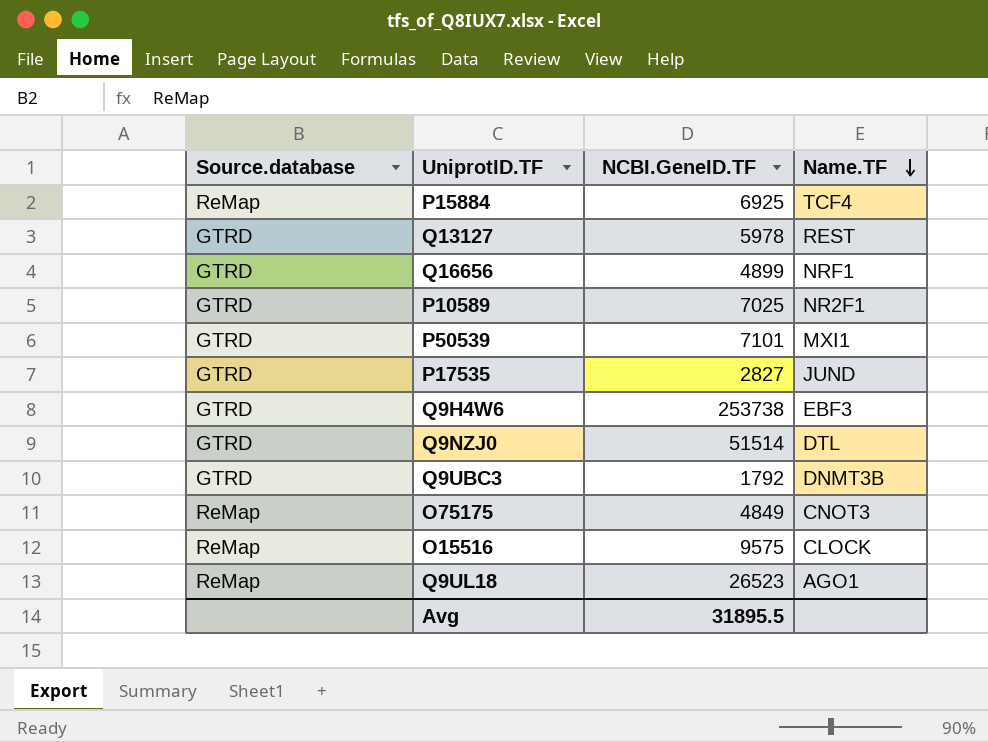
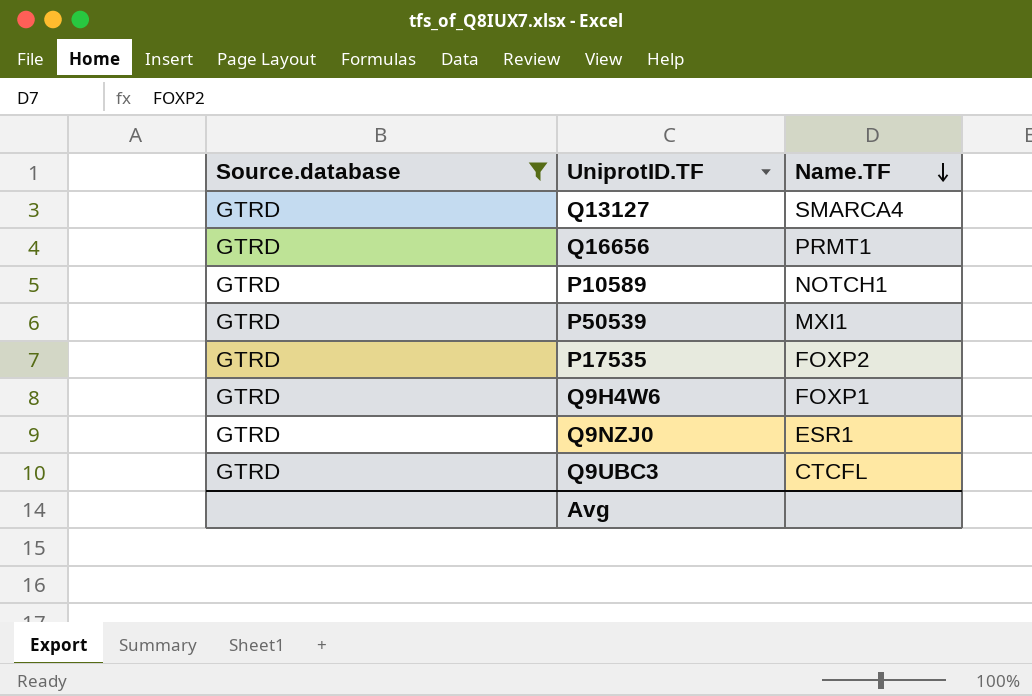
filter: none -> Source.database = GTRD
column NCBI.GeneID.TF | position: 3 -> none
Q13127 | Name.TF: REST -> SMARCA4
Q16656 | Name.TF: NRF1 -> PRMT1
P10589 | Name.TF: NR2F1 -> NOTCH1
P17535 | Name.TF: JUND -> FOXP2
Q9H4W6 | Name.TF: EBF3 -> FOXP1
Q9NZJ0 | Name.TF: DTL -> ESR1
Q9UBC3 | Name.TF: DNMT3B -> CTCFL

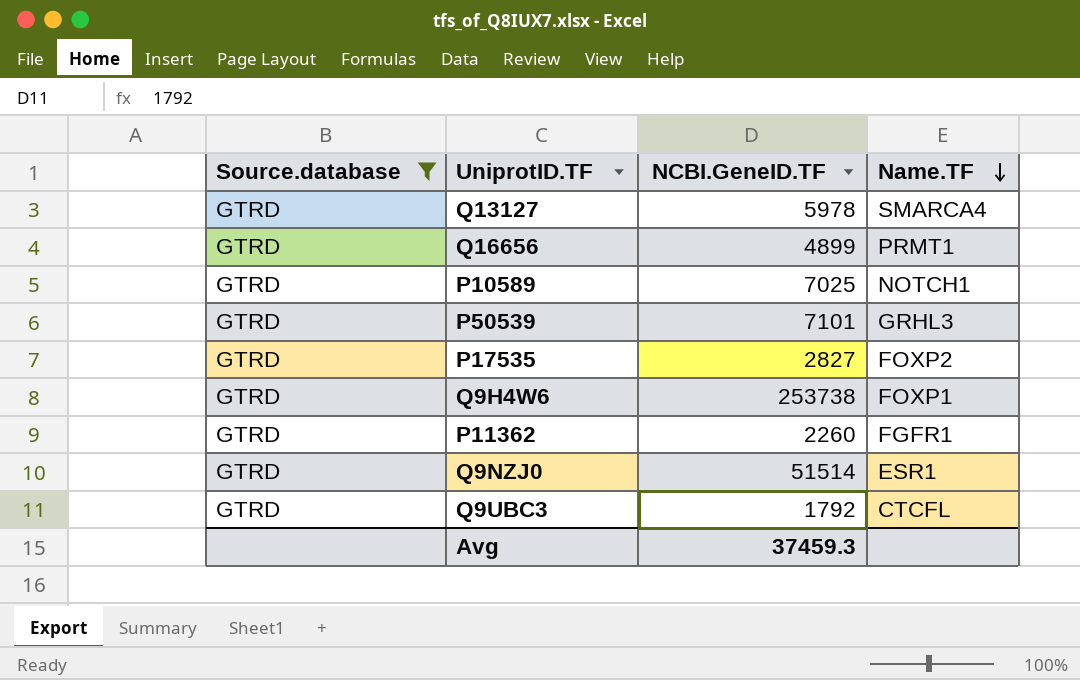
column NCBI.GeneID.TF | position: none -> 3
P50539 | Name.TF: MXI1 -> GRHL3
row P11362: none -> GTRD | 2260 | FGFR1

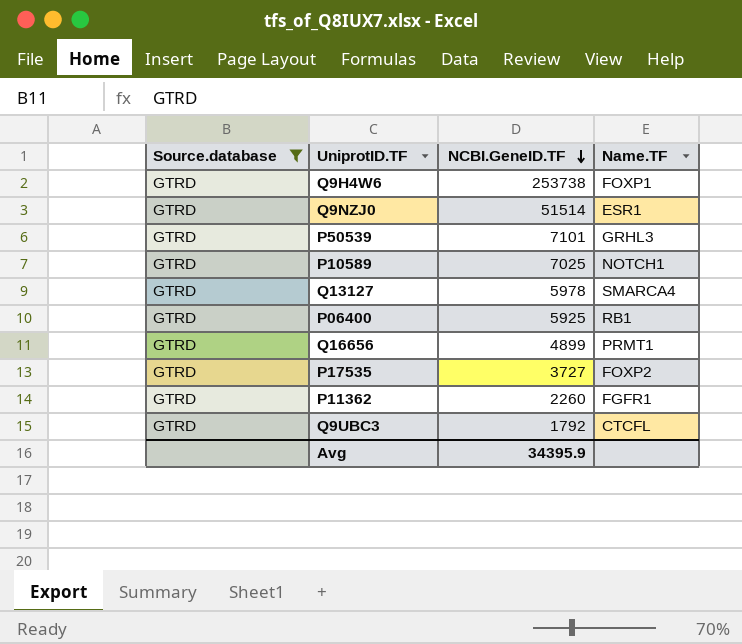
row order: Name.TF descending -> NCBI.GeneID.TF descending
row P06400: none -> GTRD | 5925 | RB1
P17535 | NCBI.GeneID.TF: 2827 -> 3727
Avg | NCBI.GeneID.TF: 37459.3 -> 34395.9

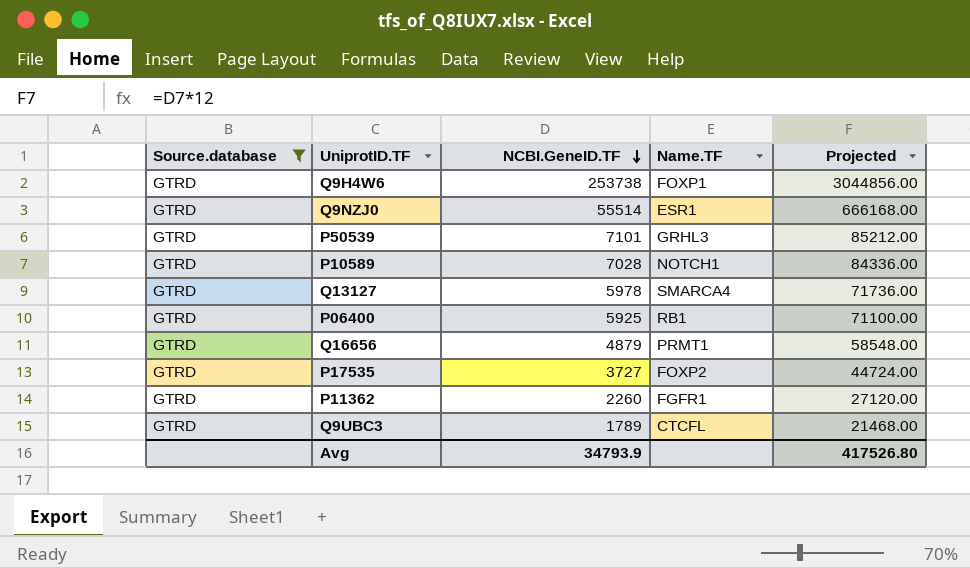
column Projected | formula: none -> [NCBI.GeneID.TF] * 12
Q9NZJ0 | NCBI.GeneID.TF: 51514 -> 55514
P10589 | NCBI.GeneID.TF: 7025 -> 7028
Q16656 | NCBI.GeneID.TF: 4899 -> 4879
Q9UBC3 | NCBI.GeneID.TF: 1792 -> 1789
Avg | NCBI.GeneID.TF: 34395.9 -> 34793.9

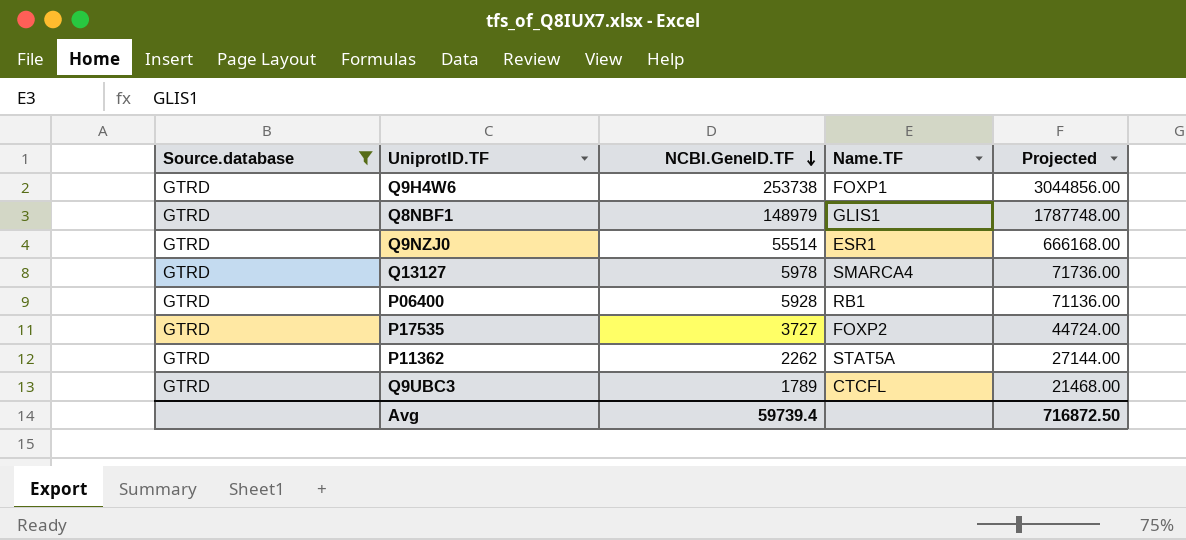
row P50539: GTRD | 7101 | GRHL3 | 85212.00 -> none
row P10589: GTRD | 7028 | NOTCH1 | 84336.00 -> none
row Q16656: GTRD | 4879 | PRMT1 | 58548.00 -> none
row Q8NBF1: none -> GTRD | 148979 | GLIS1 | 1787748.00
P06400 | NCBI.GeneID.TF: 5925 -> 5928
P06400 | Projected: 71100.00 -> 71136.00
P11362 | NCBI.GeneID.TF: 2260 -> 2262
P11362 | Name.TF: FGFR1 -> STAT5A
P11362 | Projected: 27120.00 -> 27144.00
Avg | NCBI.GeneID.TF: 34793.9 -> 59739.4
Avg | Projected: 417526.80 -> 716872.50

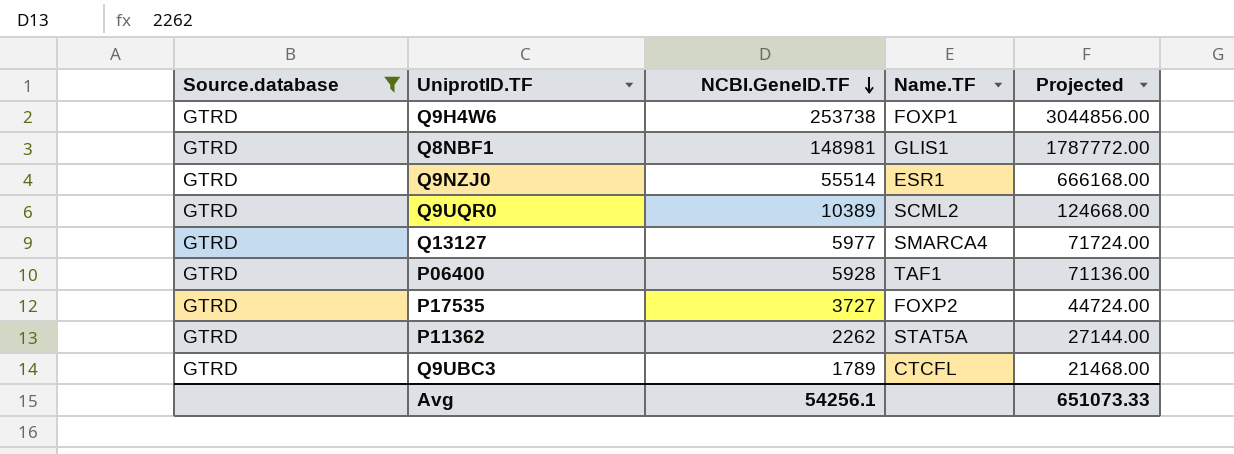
Q8NBF1 | NCBI.GeneID.TF: 148979 -> 148981
Q8NBF1 | Projected: 1787748.00 -> 1787772.00
row Q9UQR0: none -> GTRD | 10389 | SCML2 | 124668.00
Q13127 | NCBI.GeneID.TF: 5978 -> 5977
Q13127 | Projected: 71736.00 -> 71724.00
P06400 | Name.TF: RB1 -> TAF1
Avg | NCBI.GeneID.TF: 59739.4 -> 54256.1
Avg | Projected: 716872.50 -> 651073.33

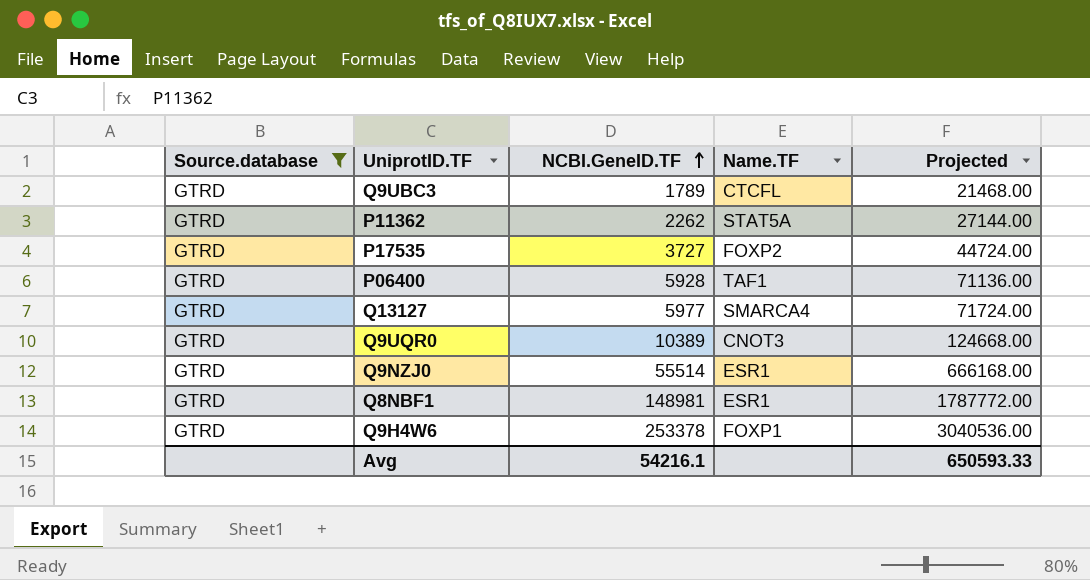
row order: NCBI.GeneID.TF descending -> NCBI.GeneID.TF ascending
Q9UQR0 | Name.TF: SCML2 -> CNOT3
Q8NBF1 | Name.TF: GLIS1 -> ESR1
Q9H4W6 | NCBI.GeneID.TF: 253738 -> 253378
Q9H4W6 | Projected: 3044856.00 -> 3040536.00
Avg | NCBI.GeneID.TF: 54256.1 -> 54216.1
Avg | Projected: 651073.33 -> 650593.33

